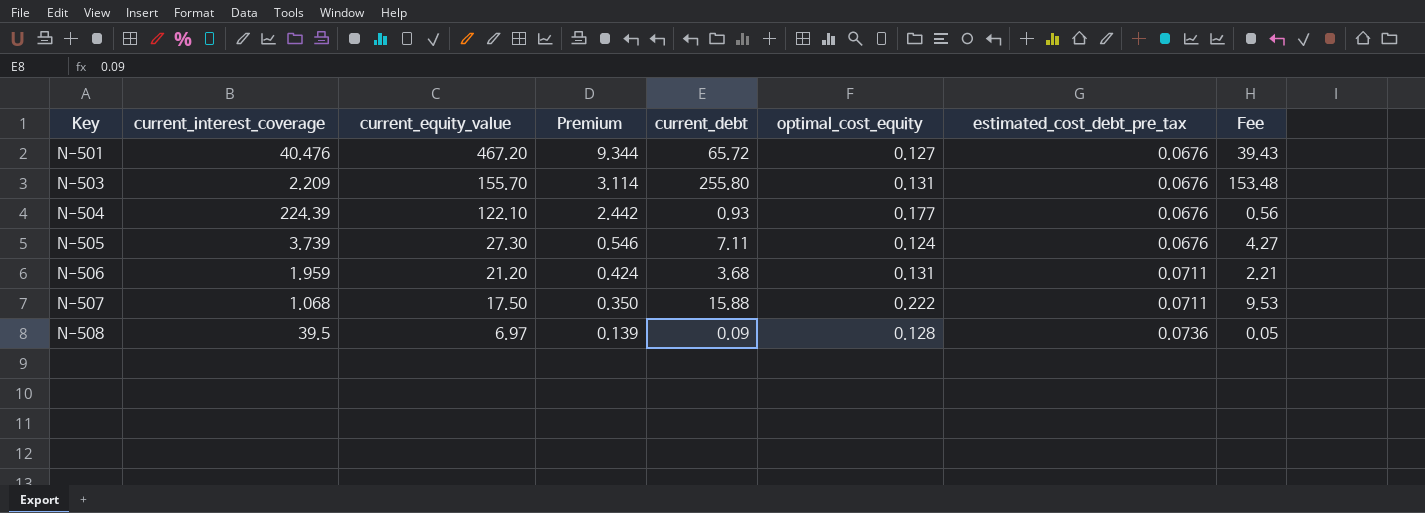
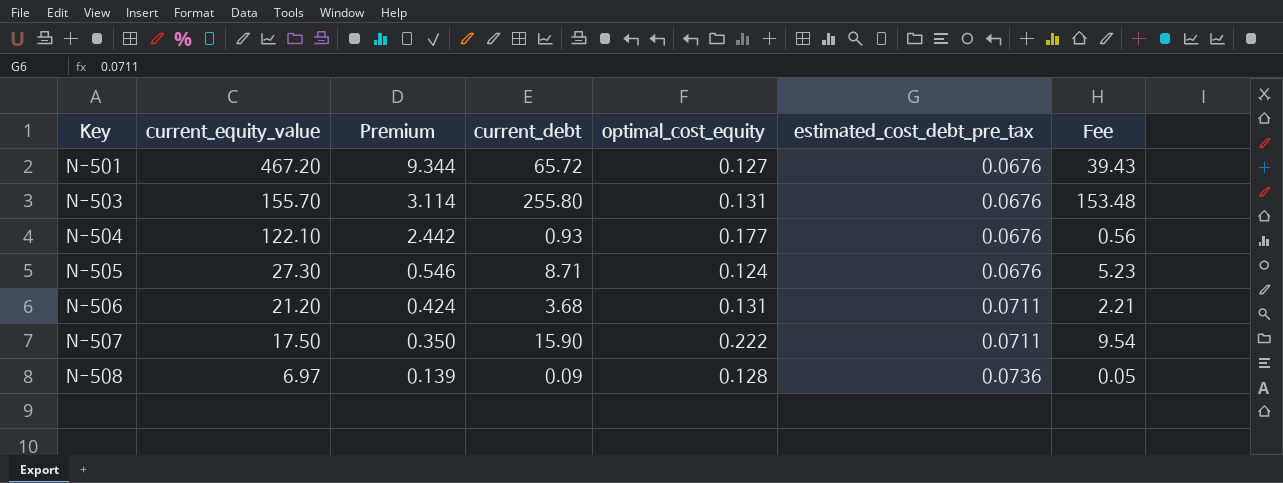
column current_interest_coverage | position: 2 -> none
N-505 | current_debt: 7.11 -> 8.71
N-505 | Fee: 4.27 -> 5.23
N-507 | current_debt: 15.88 -> 15.90
N-507 | Fee: 9.53 -> 9.54

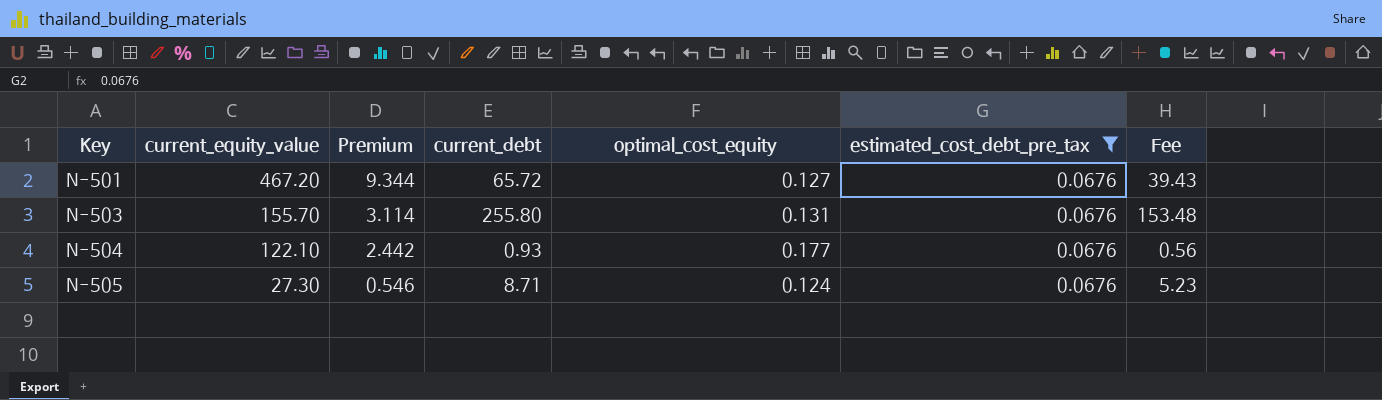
filter: none -> estimated_cost_debt_pre_tax = 0.0676

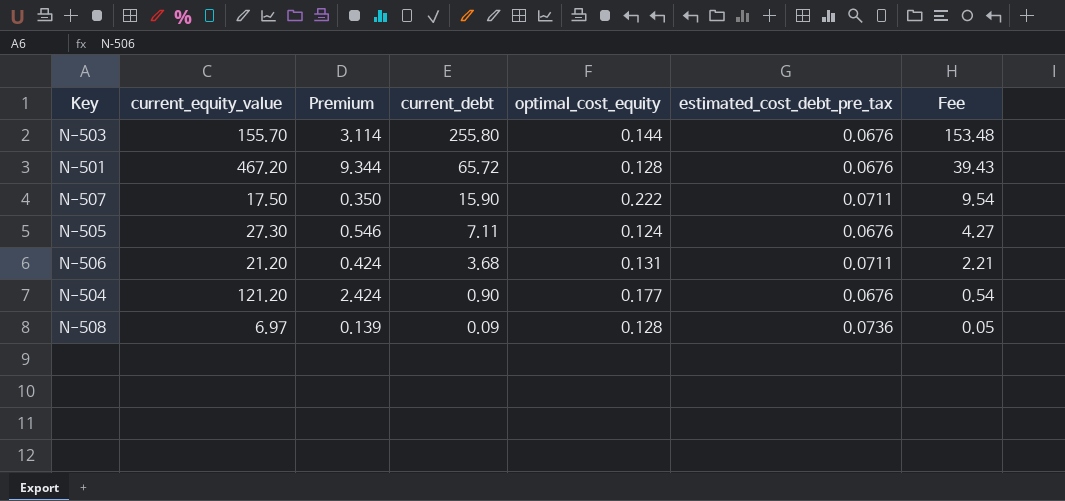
filter: estimated_cost_debt_pre_tax = 0.0676 -> none
row order: Key ascending -> current_debt descending
N-503 | optimal_cost_equity: 0.131 -> 0.144
N-501 | optimal_cost_equity: 0.127 -> 0.128
N-505 | current_debt: 8.71 -> 7.11
N-505 | Fee: 5.23 -> 4.27
N-504 | current_equity_value: 122.10 -> 121.20
N-504 | Premium: 2.442 -> 2.424
N-504 | current_debt: 0.93 -> 0.90
N-504 | Fee: 0.56 -> 0.54

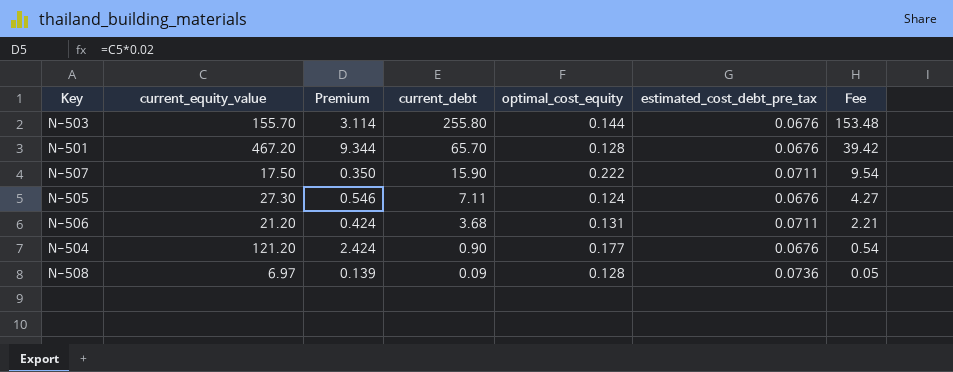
N-501 | current_debt: 65.72 -> 65.70
N-501 | Fee: 39.43 -> 39.42

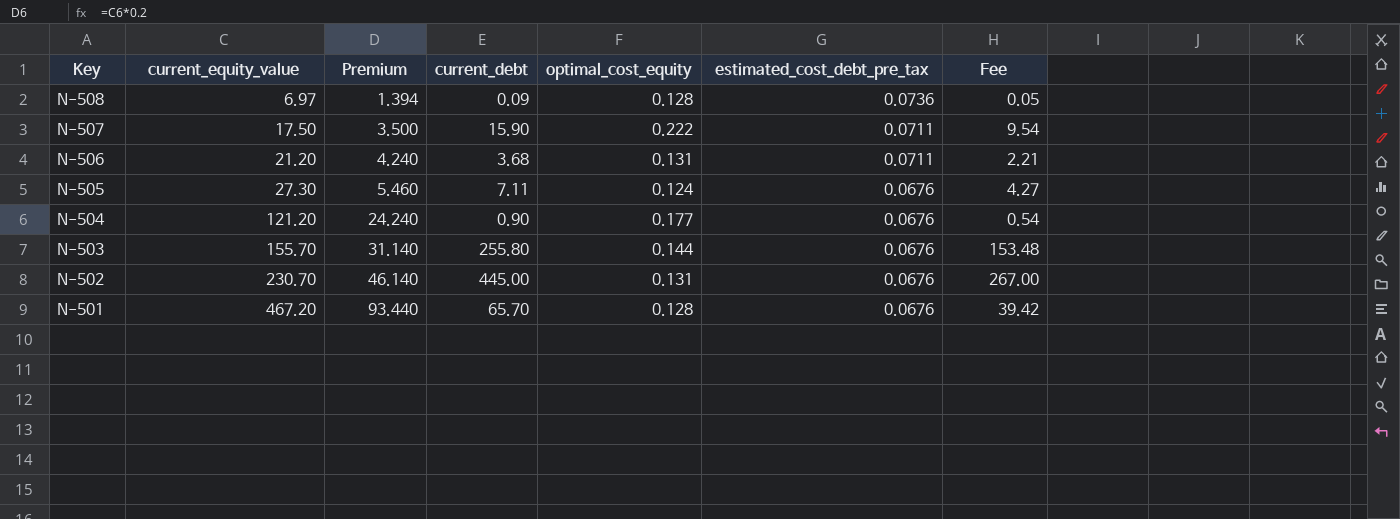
row order: current_debt descending -> Key descending
column Premium | formula: [current_equity_value] * 0.02 -> [current_equity_value] * 0.2
row N-502: none -> 230.70 | 46.140 | 445.00 | 0.131 | 0.0676 | 267.00

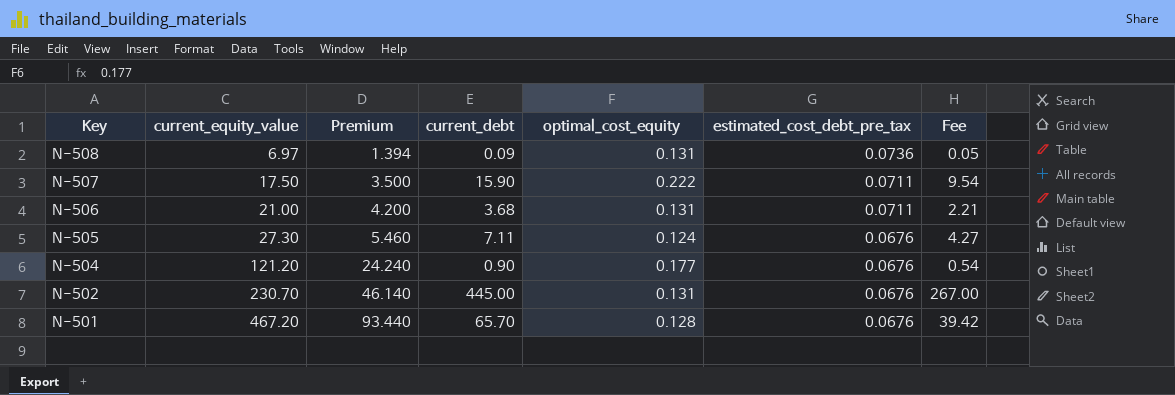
row N-503: 155.70 | 31.140 | 255.80 | 0.144 | 0.0676 | 153.48 -> none
N-508 | optimal_cost_equity: 0.128 -> 0.131
N-506 | current_equity_value: 21.20 -> 21.00
N-506 | Premium: 4.240 -> 4.200

